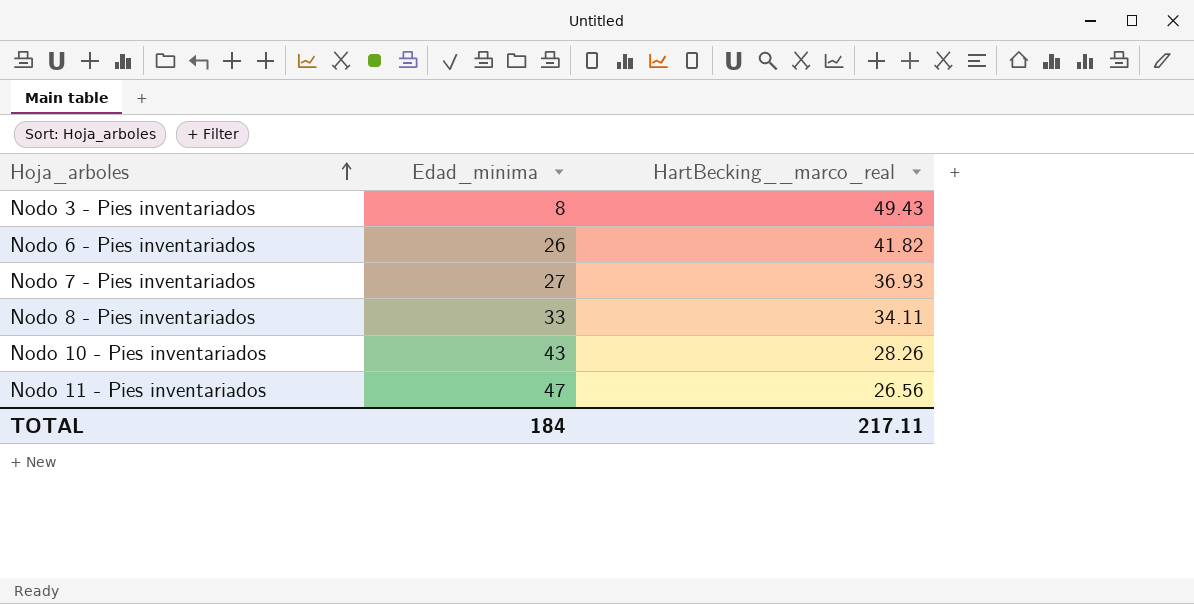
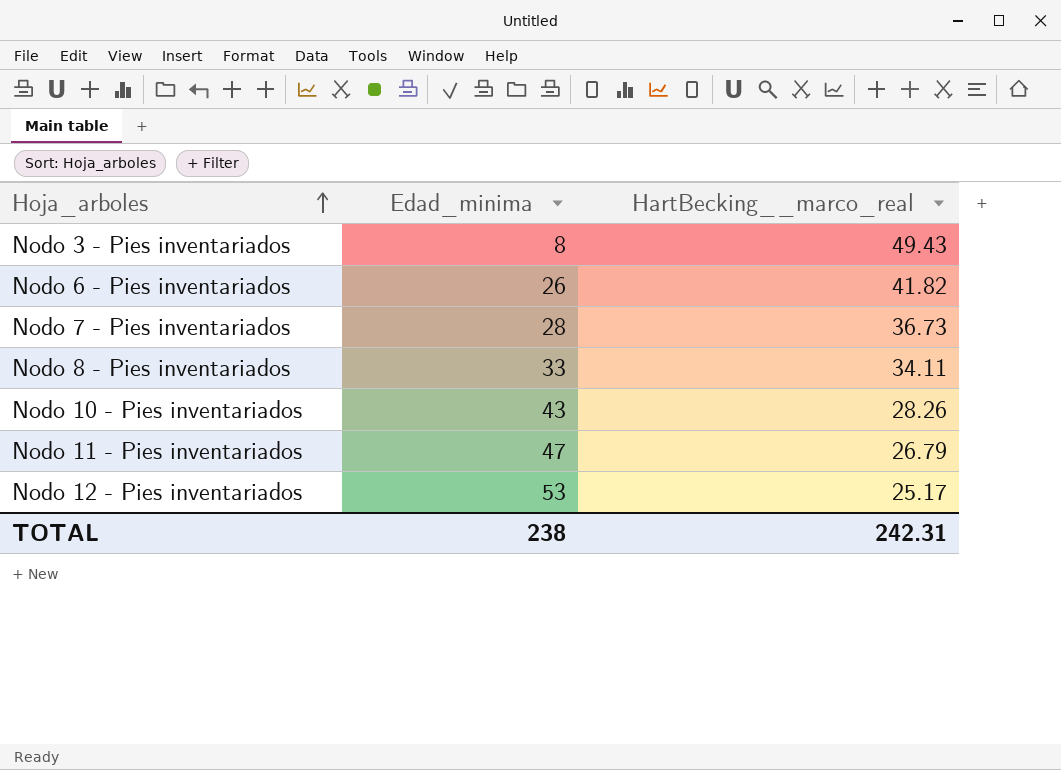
Nodo 7 - Pies inventariados | Edad_minima: 27 -> 28
Nodo 7 - Pies inventariados | HartBecking__marco_real: 36.93 -> 36.73
Nodo 11 - Pies inventariados | HartBecking__marco_real: 26.56 -> 26.79
row Nodo 12 - Pies inventariados: none -> 53 | 25.17
TOTAL | Edad_minima: 184 -> 238
TOTAL | HartBecking__marco_real: 217.11 -> 242.31

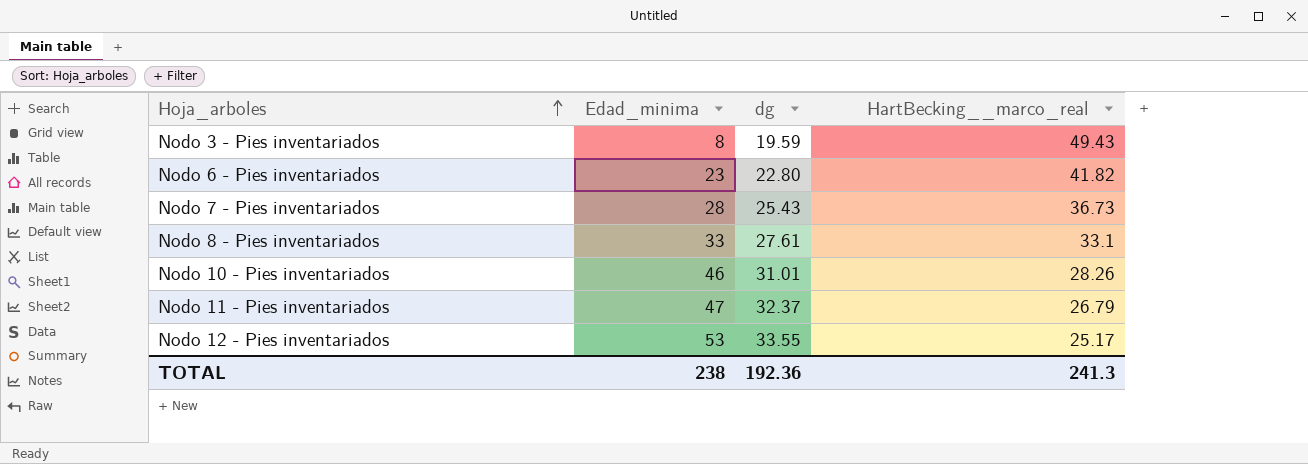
column dg | position: none -> 3
Nodo 6 - Pies inventariados | Edad_minima: 26 -> 23
Nodo 8 - Pies inventariados | HartBecking__marco_real: 34.11 -> 33.1
Nodo 10 - Pies inventariados | Edad_minima: 43 -> 46
TOTAL | HartBecking__marco_real: 242.31 -> 241.3

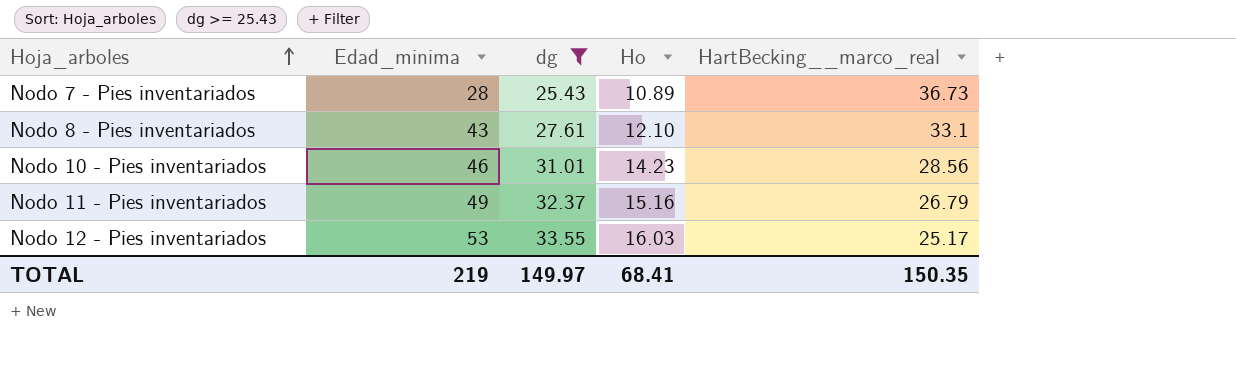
filter: none -> dg >= 25.43
column Ho | position: none -> 4
Nodo 8 - Pies inventariados | Edad_minima: 33 -> 43
Nodo 10 - Pies inventariados | HartBecking__marco_real: 28.26 -> 28.56
Nodo 11 - Pies inventariados | Edad_minima: 47 -> 49
TOTAL | Edad_minima: 238 -> 219
TOTAL | dg: 192.36 -> 149.97
TOTAL | HartBecking__marco_real: 241.3 -> 150.35

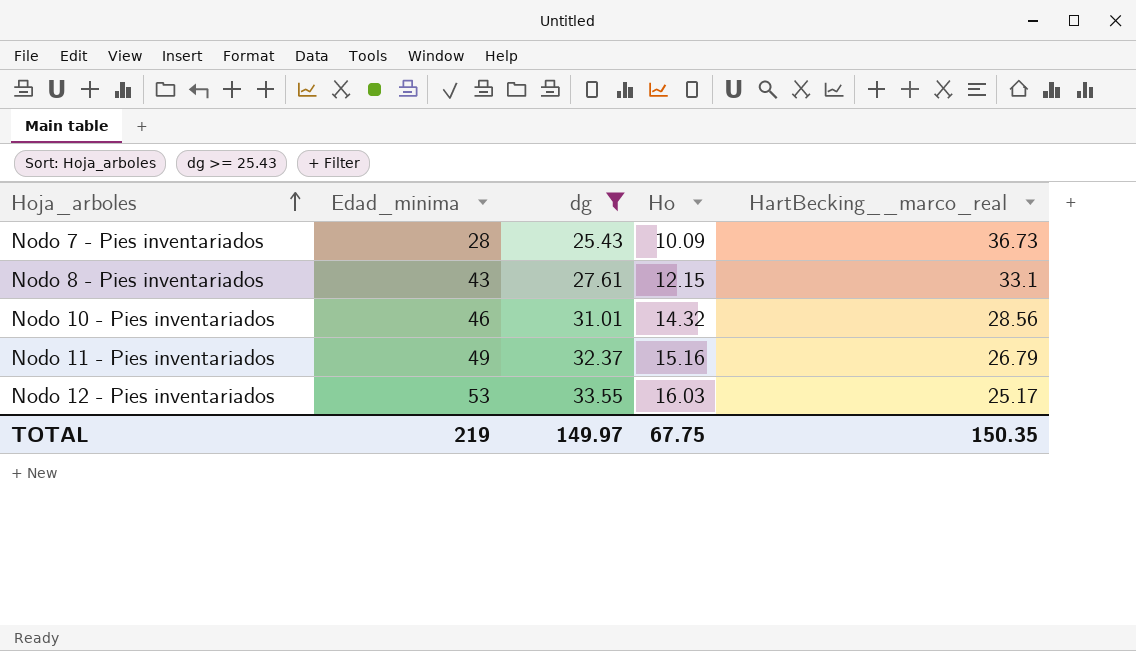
Nodo 7 - Pies inventariados | Ho: 10.89 -> 10.09
Nodo 8 - Pies inventariados | Ho: 12.10 -> 12.15
Nodo 10 - Pies inventariados | Ho: 14.23 -> 14.32
TOTAL | Ho: 68.41 -> 67.75

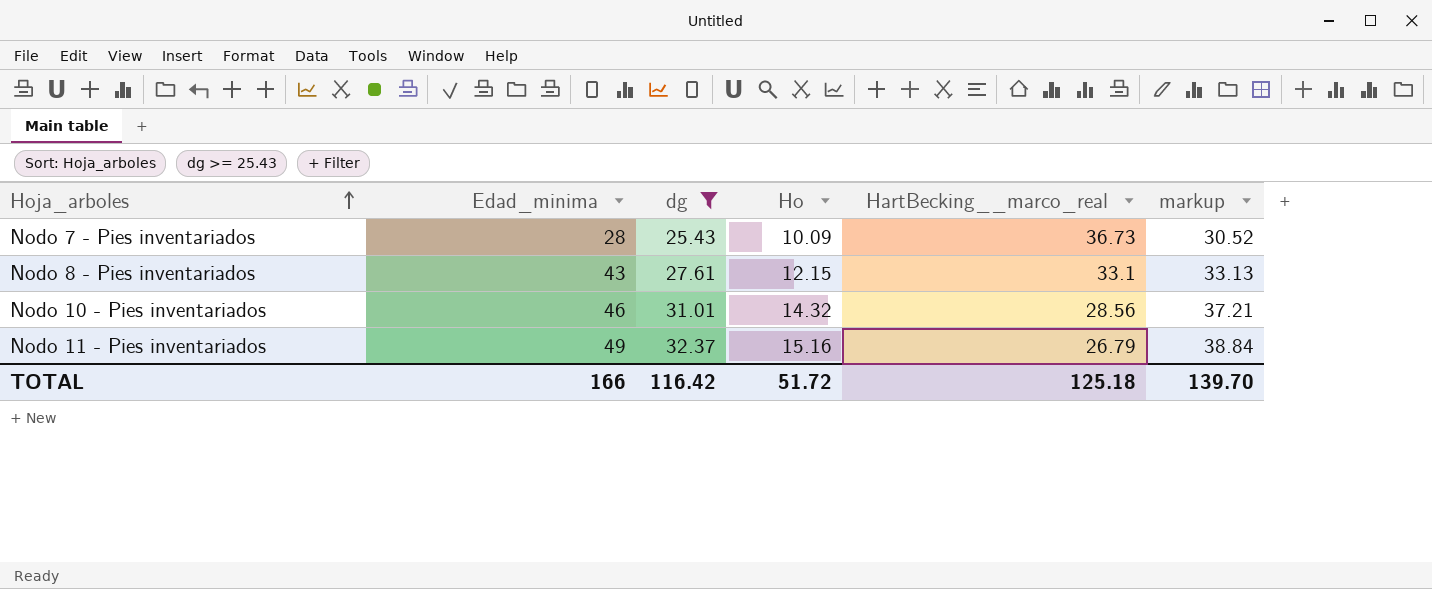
column markup | formula: none -> [dg] * 1.2
row Nodo 12 - Pies inventariados: 53 | 33.55 | 16.03 | 25.17 -> none
TOTAL | Edad_minima: 219 -> 166
TOTAL | dg: 149.97 -> 116.42
TOTAL | Ho: 67.75 -> 51.72
TOTAL | HartBecking__marco_real: 150.35 -> 125.18

